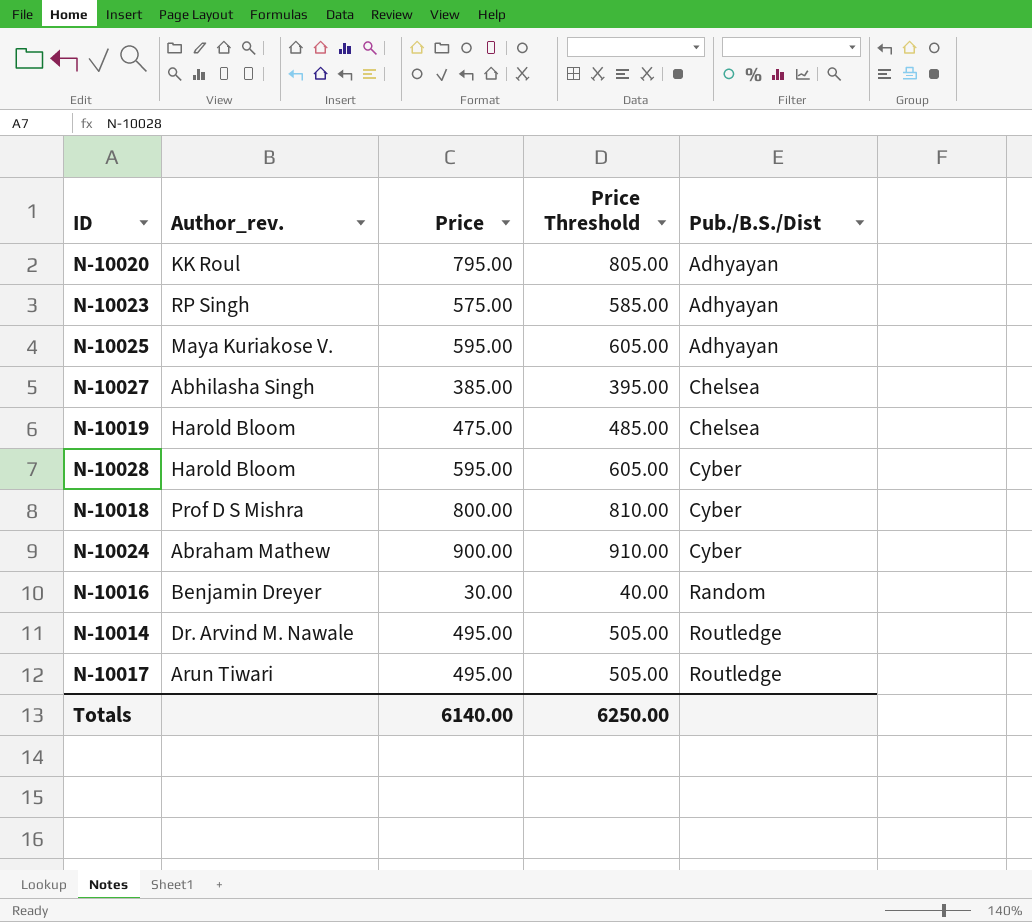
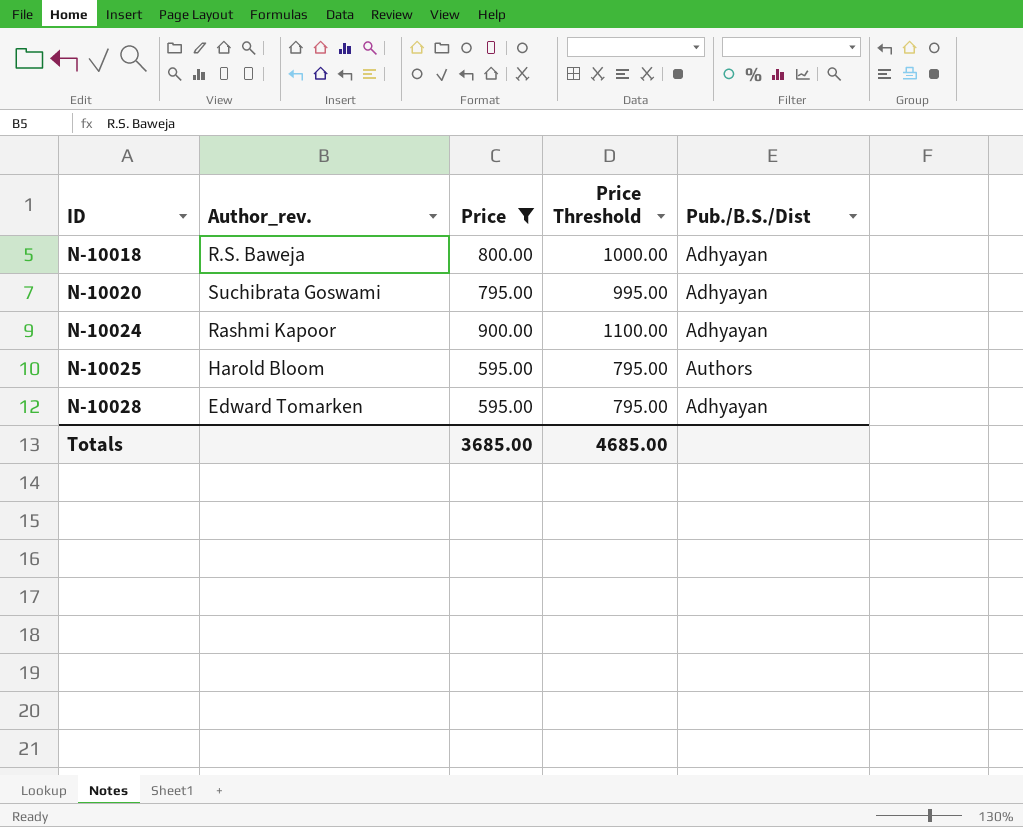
filter: none -> Price >= 595.00
row order: Pub./B.S./Dist ascending -> ID ascending
column Price Threshold | formula: [Price] + 10 -> [Price] + 200
N-10018 | Author_rev.: Prof D S Mishra -> R.S. Baweja
N-10018 | Pub./B.S./Dist: Cyber -> Adhyayan
N-10020 | Author_rev.: KK Roul -> Suchibrata Goswami
N-10024 | Author_rev.: Abraham Mathew -> Rashmi Kapoor
N-10024 | Pub./B.S./Dist: Cyber -> Adhyayan
N-10025 | Author_rev.: Maya Kuriakose V. -> Harold Bloom
N-10025 | Pub./B.S./Dist: Adhyayan -> Authors
N-10028 | Author_rev.: Harold Bloom -> Edward Tomarken
N-10028 | Pub./B.S./Dist: Cyber -> Adhyayan
Totals | Price: 6140.00 -> 3685.00
Totals | Price Threshold: 6250.00 -> 4685.00

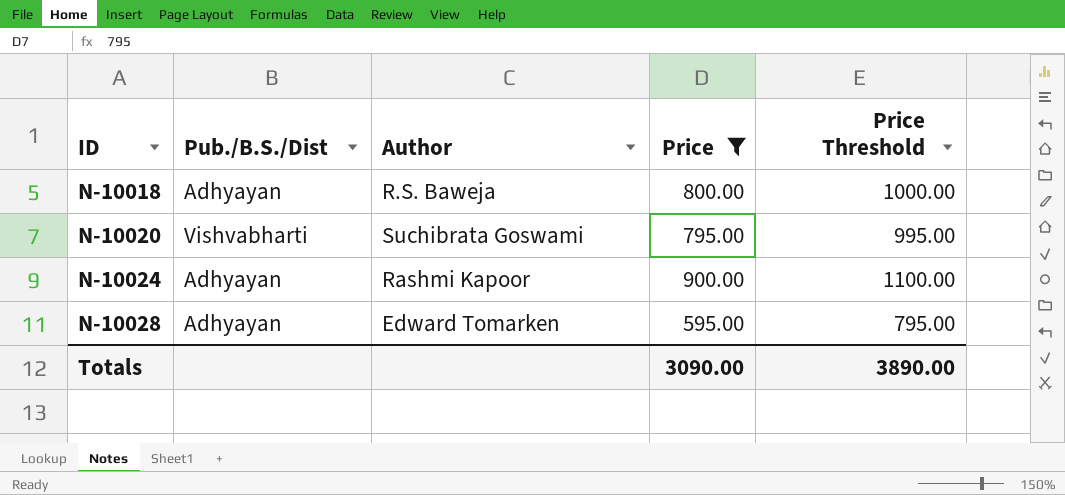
column Pub./B.S./Dist | position: 5 -> 2
column name: Author_rev. -> Author
row N-10025: Harold Bloom | 595.00 | 795.00 | Authors -> none
N-10020 | Pub./B.S./Dist: Adhyayan -> Vishvabharti
Totals | Price: 3685.00 -> 3090.00
Totals | Price Threshold: 4685.00 -> 3890.00

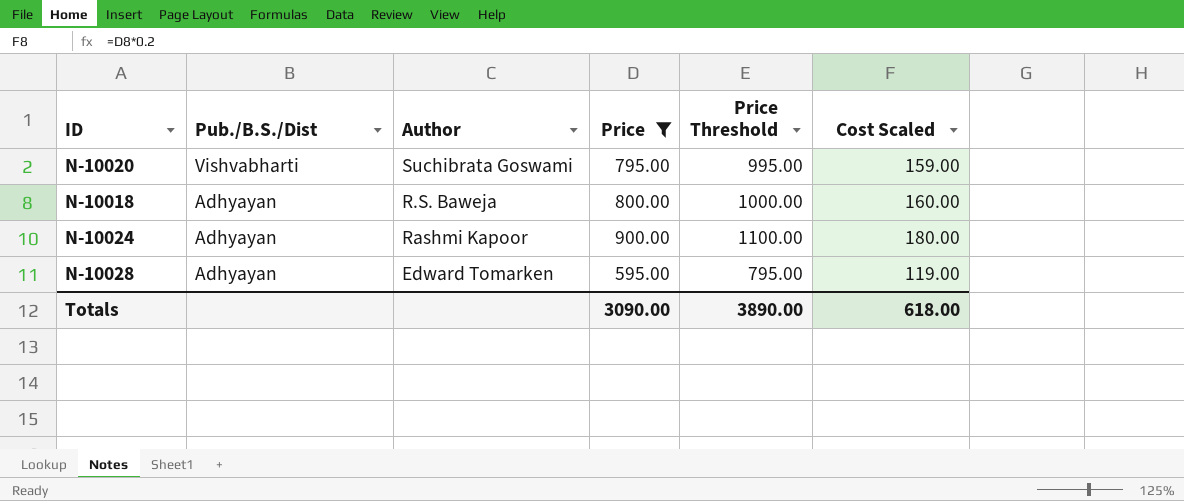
row order: ID ascending -> Pub./B.S./Dist descending
column Cost Scaled | formula: none -> [Price] * 0.2

